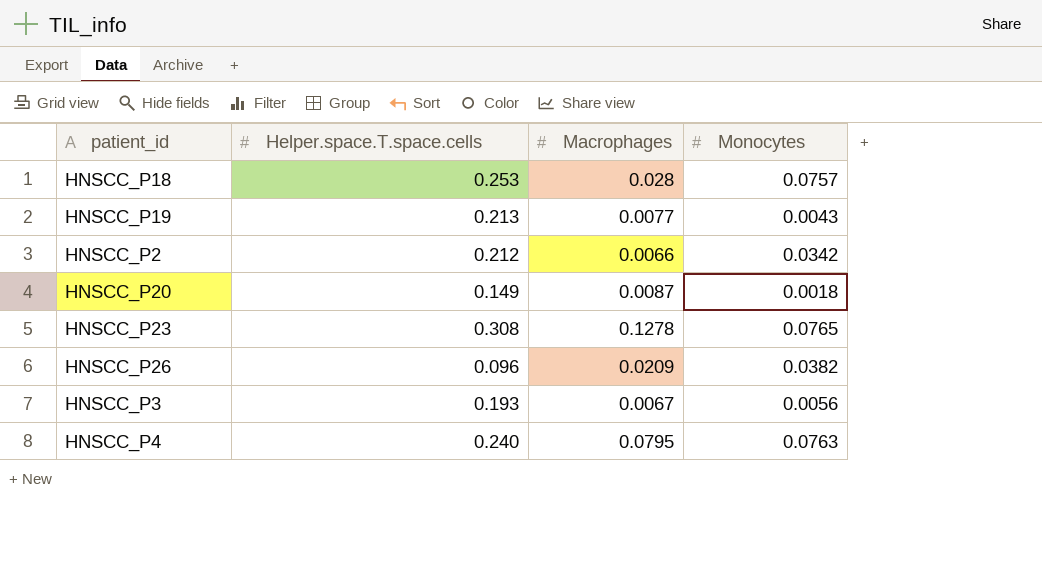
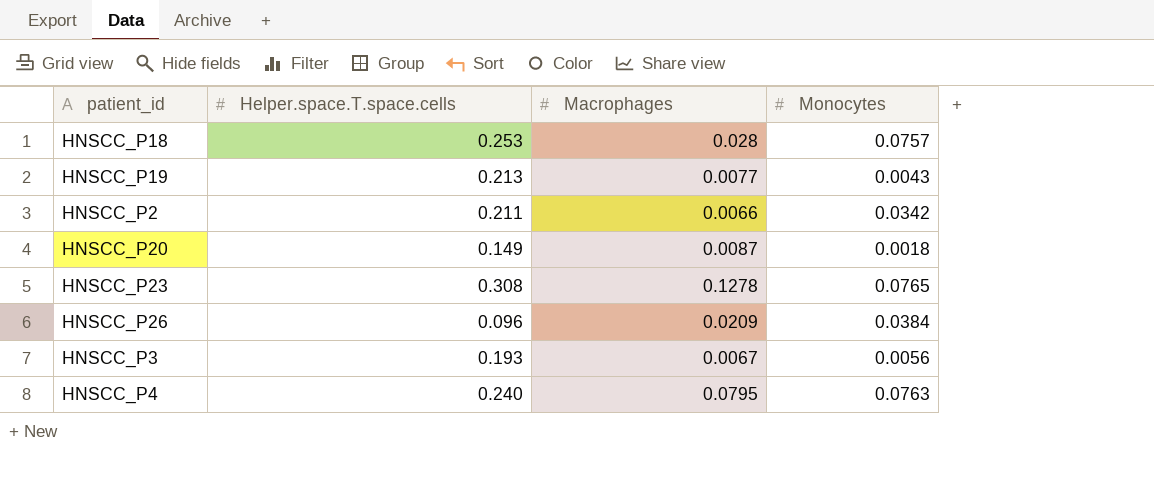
HNSCC_P2 | Helper.space.T.space.cells: 0.212 -> 0.211
HNSCC_P26 | Monocytes: 0.0382 -> 0.0384

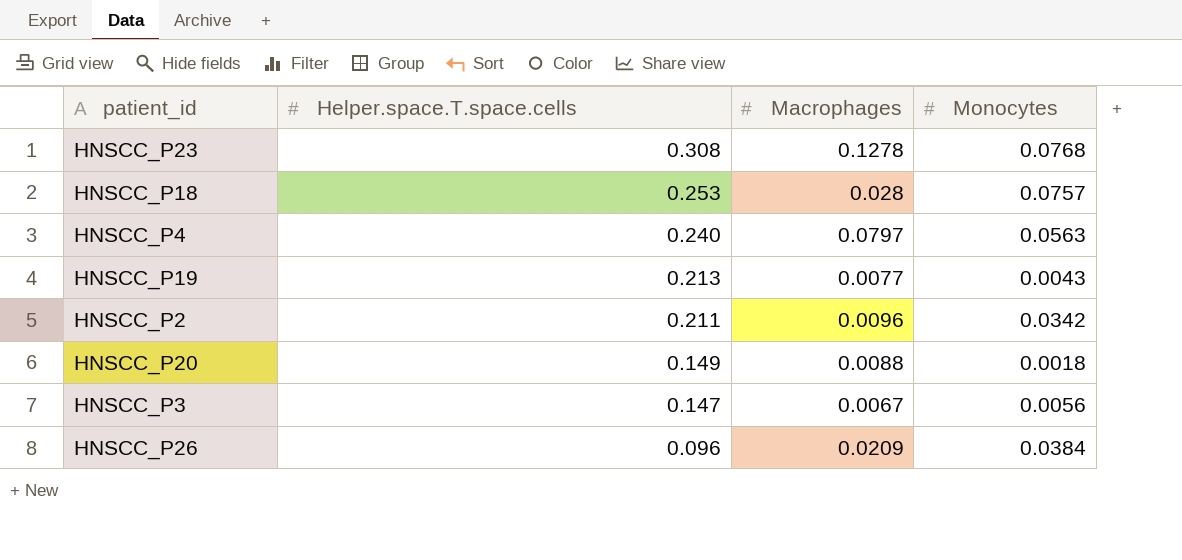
row order: none -> Helper.space.T.space.cells descending
HNSCC_P23 | Monocytes: 0.0765 -> 0.0768
HNSCC_P4 | Macrophages: 0.0795 -> 0.0797
HNSCC_P4 | Monocytes: 0.0763 -> 0.0563
HNSCC_P2 | Macrophages: 0.0066 -> 0.0096
HNSCC_P20 | Macrophages: 0.0087 -> 0.0088
HNSCC_P3 | Helper.space.T.space.cells: 0.193 -> 0.147

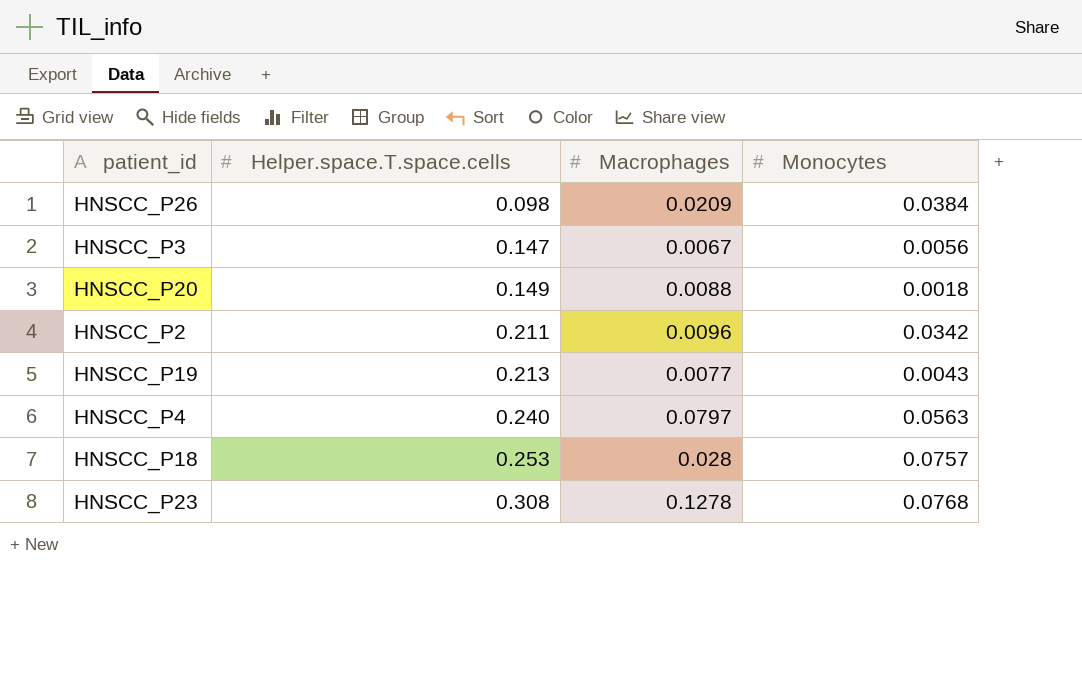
row order: Helper.space.T.space.cells descending -> Helper.space.T.space.cells ascending
HNSCC_P26 | Helper.space.T.space.cells: 0.096 -> 0.098

